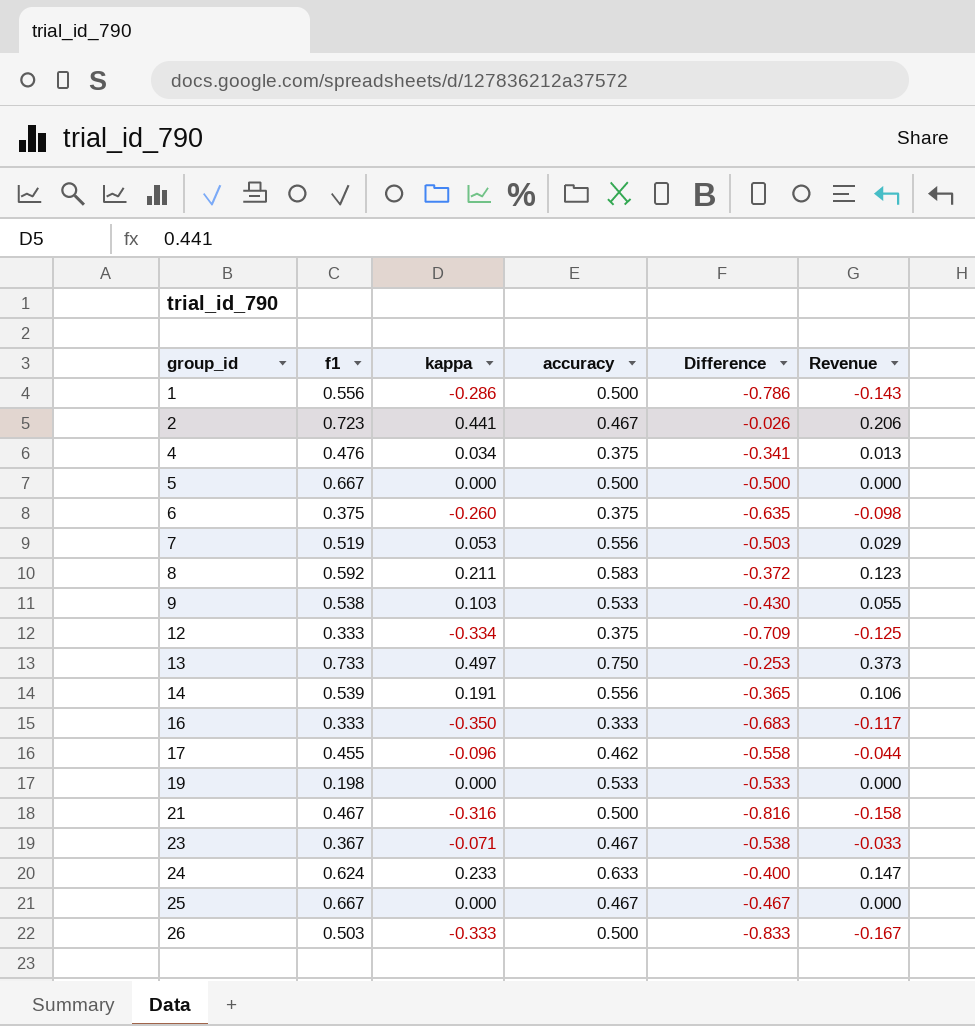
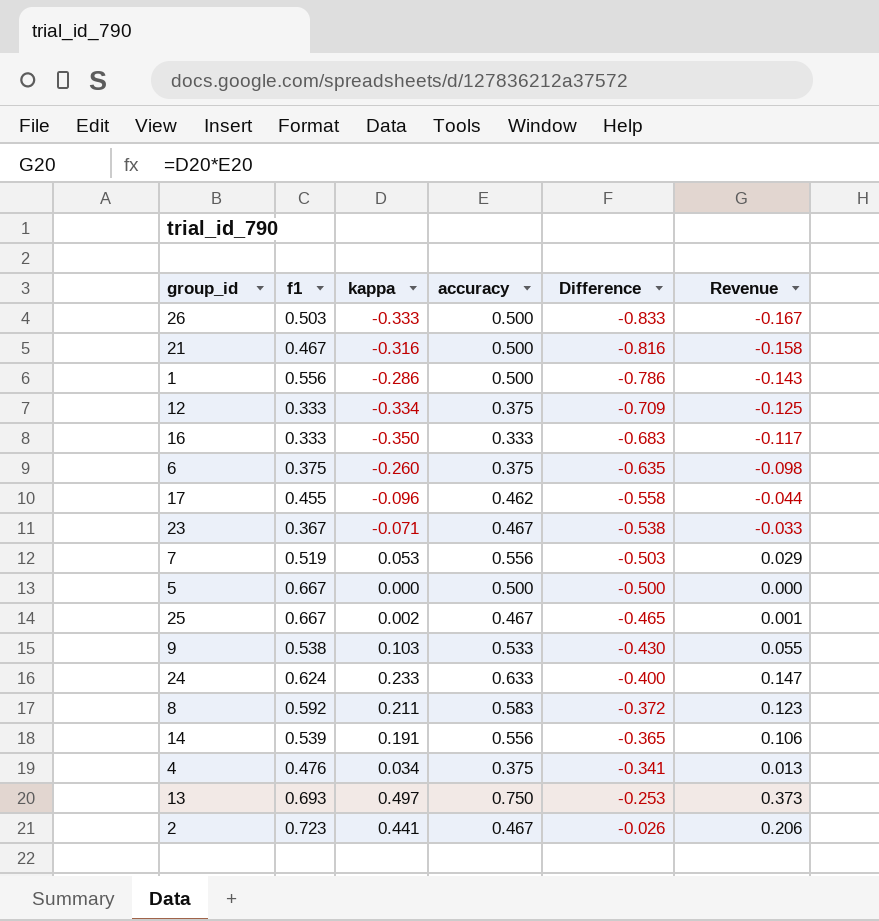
row order: group_id ascending -> Difference ascending
row 19: 0.198 | 0.000 | 0.533 | -0.533 | 0.000 -> none
25 | kappa: 0.000 -> 0.002
25 | Difference: -0.467 -> -0.465
25 | Revenue: 0.000 -> 0.001
13 | f1: 0.733 -> 0.693

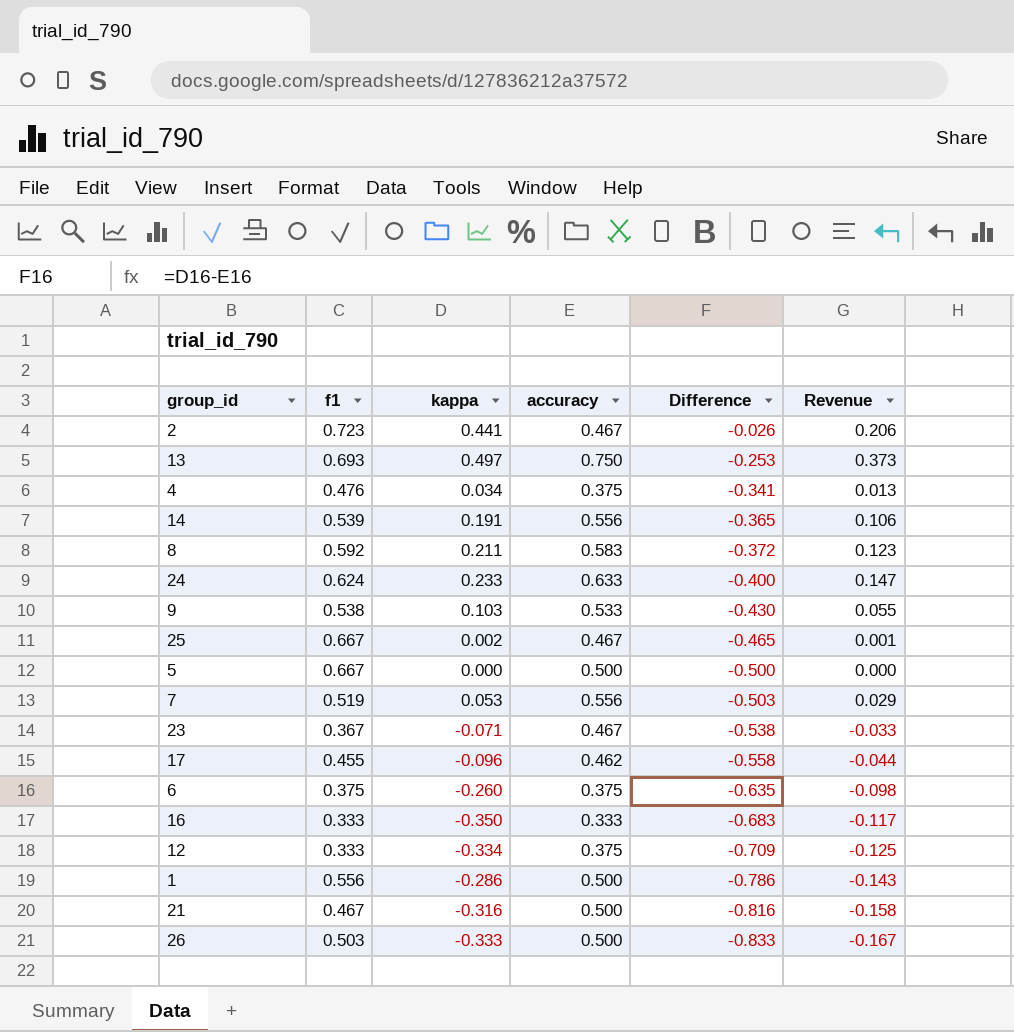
row order: Difference ascending -> Difference descending

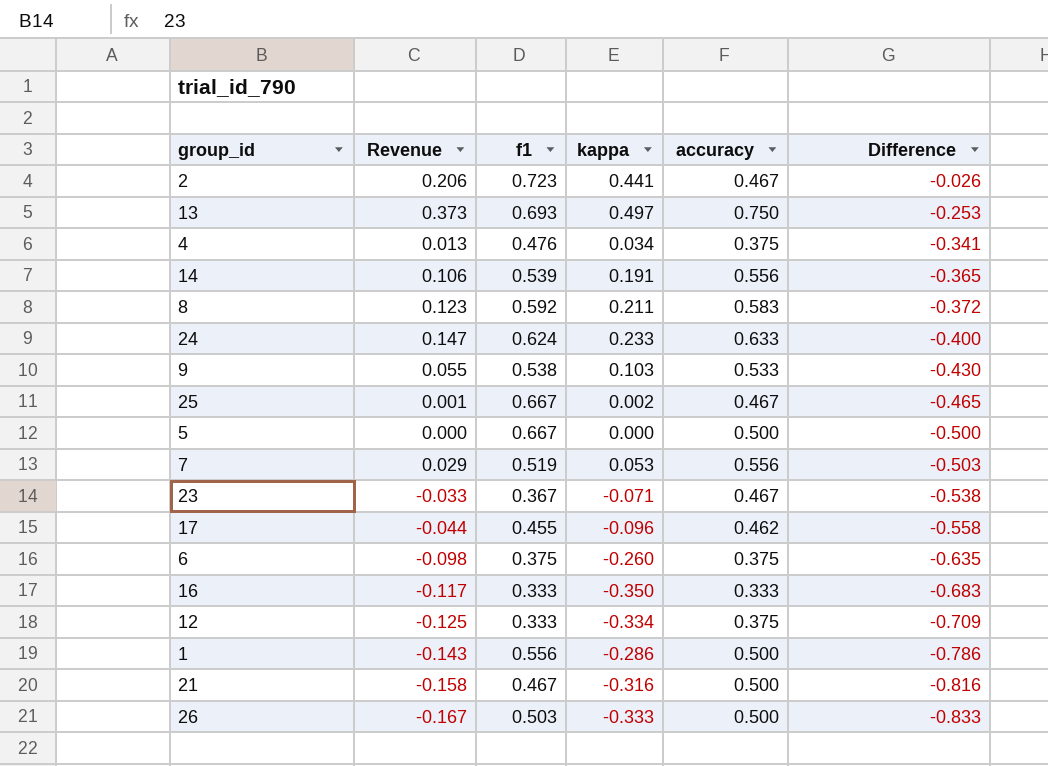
column Revenue | position: 6 -> 2

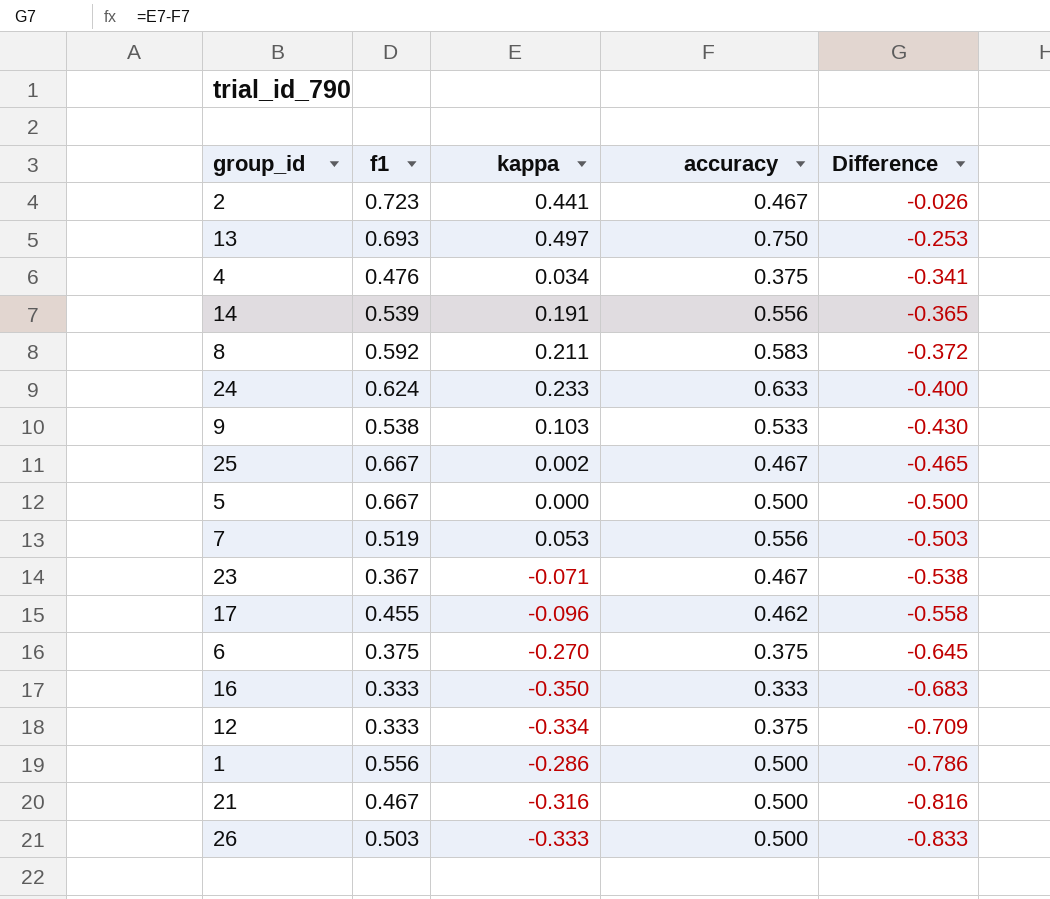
column Revenue | formula: [kappa] * [accuracy] -> none
6 | kappa: -0.260 -> -0.270
6 | Difference: -0.635 -> -0.645

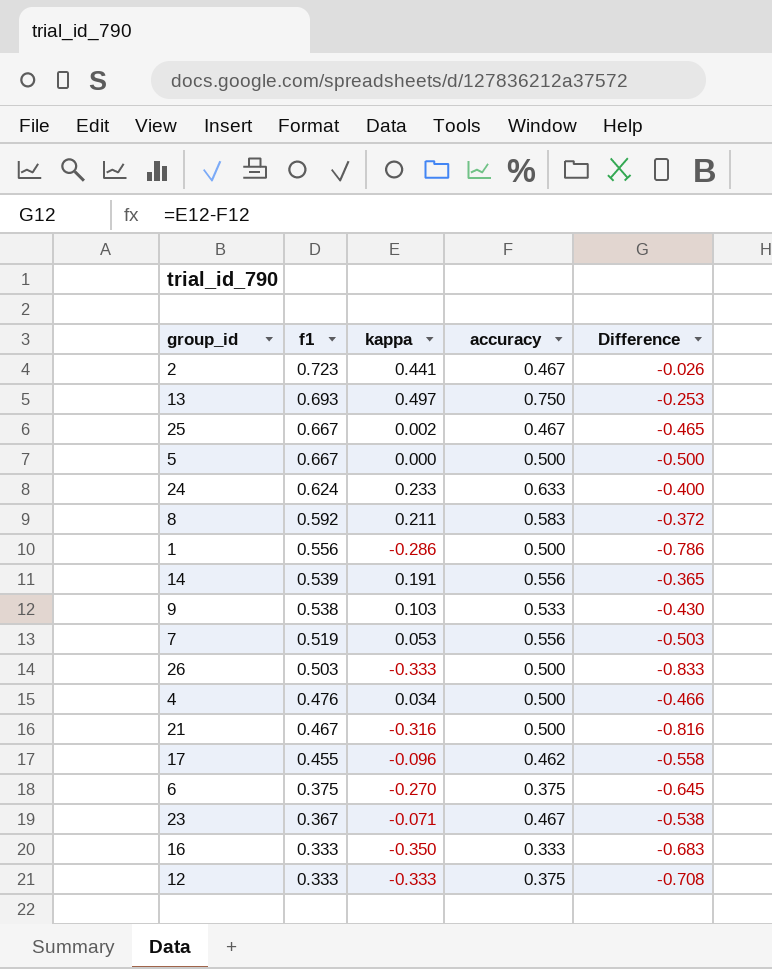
row order: Difference descending -> f1 descending
4 | accuracy: 0.375 -> 0.500
4 | Difference: -0.341 -> -0.466
12 | kappa: -0.334 -> -0.333
12 | Difference: -0.709 -> -0.708

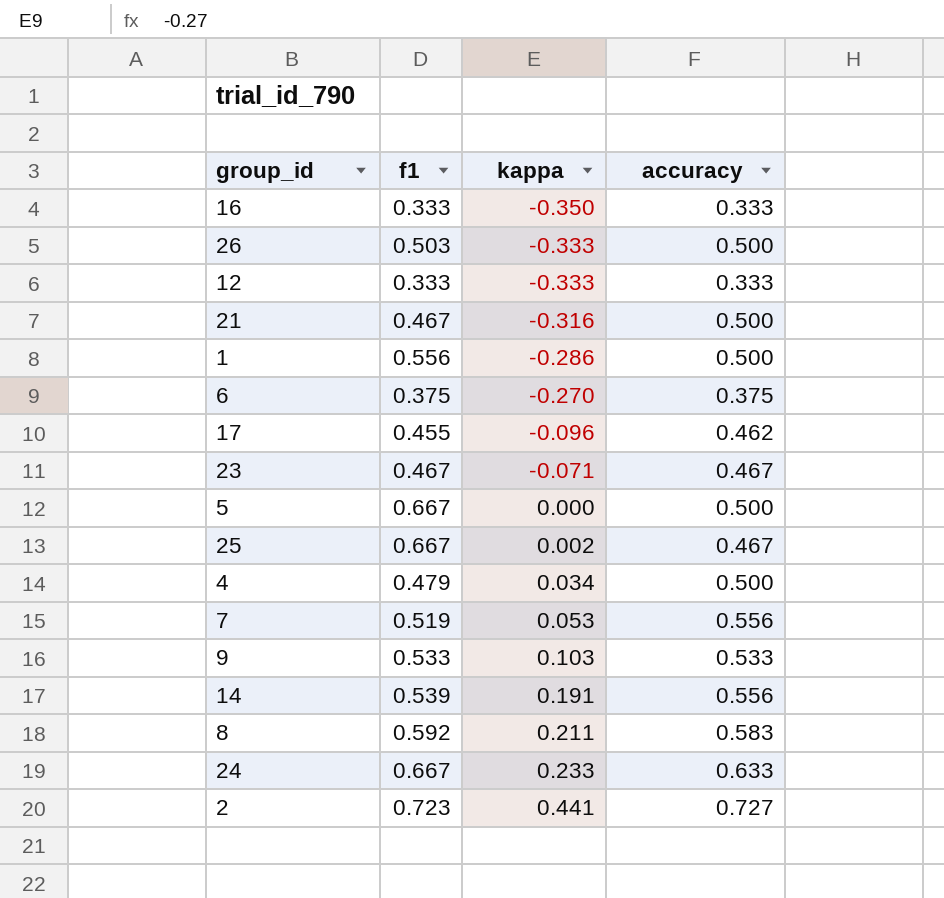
row order: f1 descending -> kappa ascending
column Difference | formula: [kappa] - [accuracy] -> none
row 13: 0.693 | 0.497 | 0.750 | -0.253 -> none
12 | accuracy: 0.375 -> 0.333
23 | f1: 0.367 -> 0.467
4 | f1: 0.476 -> 0.479
9 | f1: 0.538 -> 0.533
24 | f1: 0.624 -> 0.667
2 | accuracy: 0.467 -> 0.727

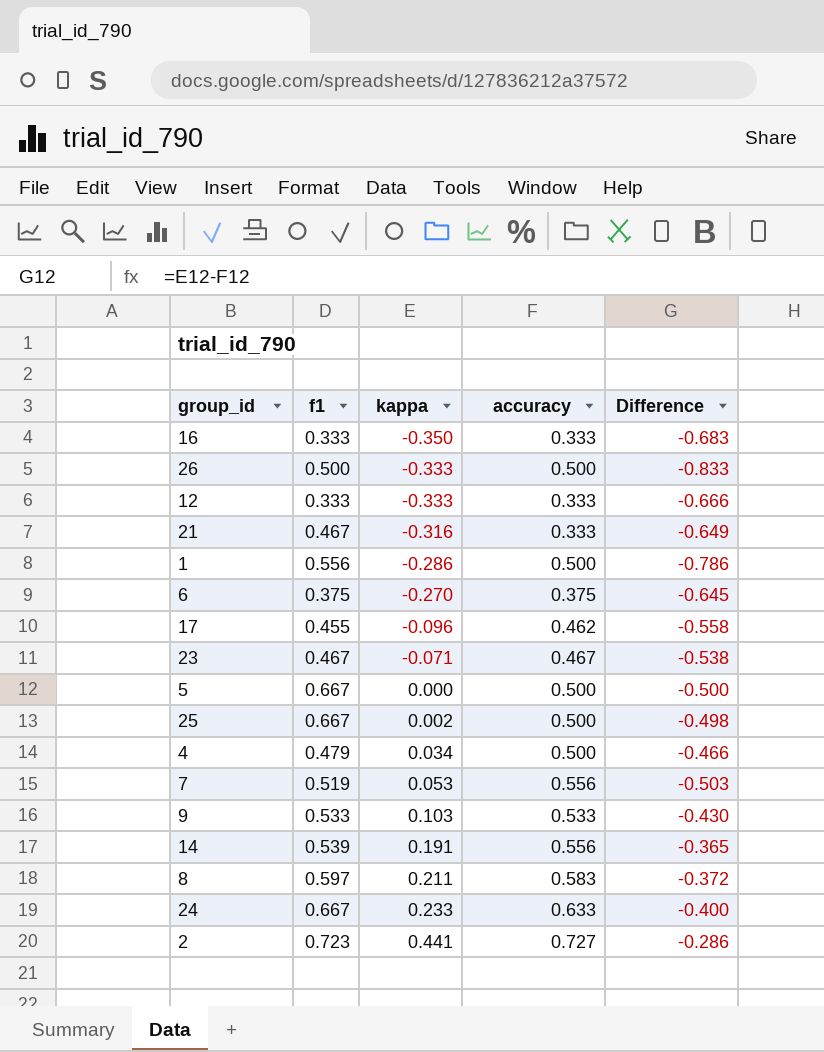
column Difference | formula: none -> [kappa] - [accuracy]
26 | f1: 0.503 -> 0.500
21 | accuracy: 0.500 -> 0.333
25 | accuracy: 0.467 -> 0.500
8 | f1: 0.592 -> 0.597

